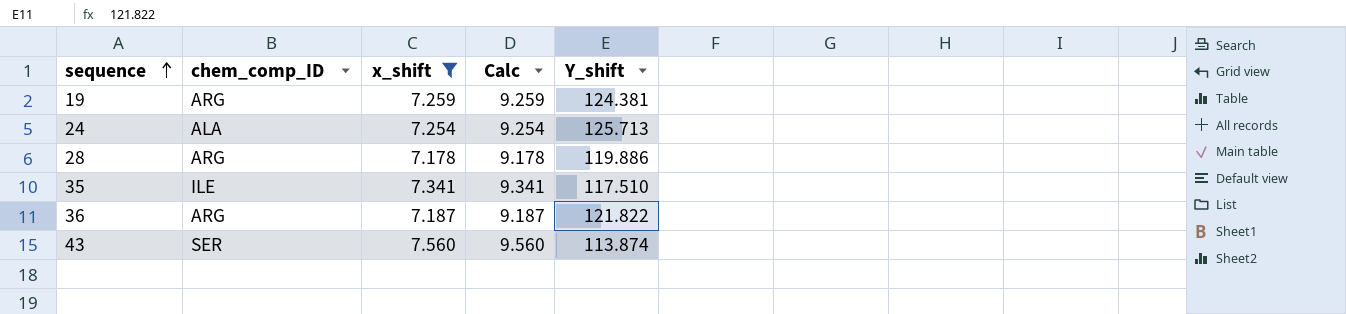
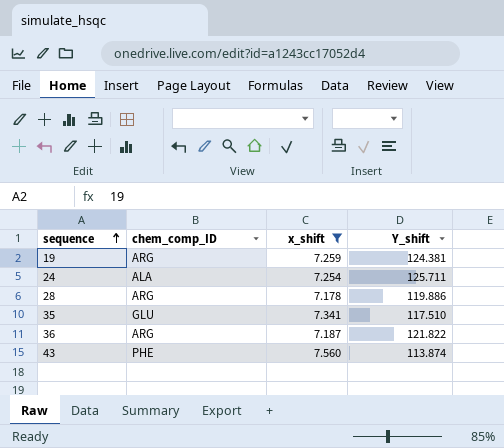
column Calc | formula: [x_shift] + 2 -> none
24 | Y_shift: 125.713 -> 125.711
35 | chem_comp_ID: ILE -> GLU
43 | chem_comp_ID: SER -> PHE

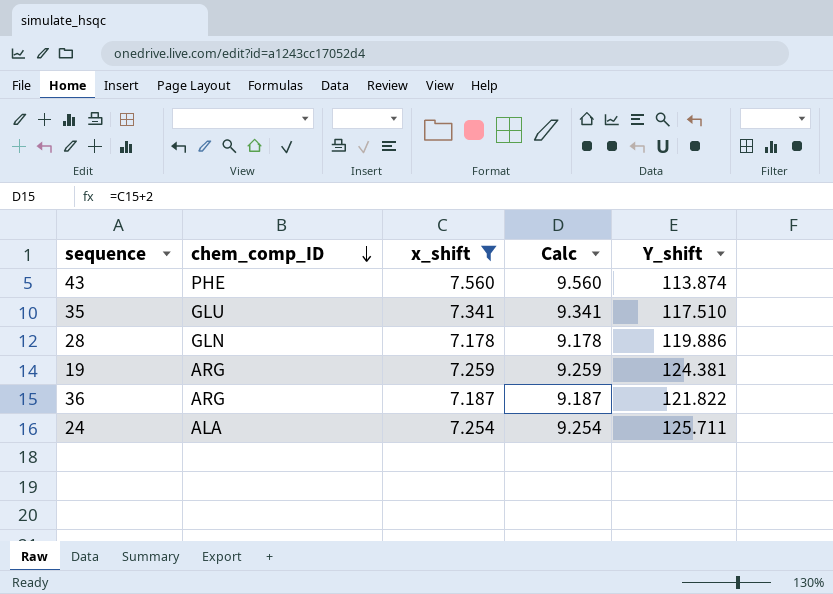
row order: sequence ascending -> chem_comp_ID descending
column Calc | formula: none -> [x_shift] + 2
28 | chem_comp_ID: ARG -> GLN

